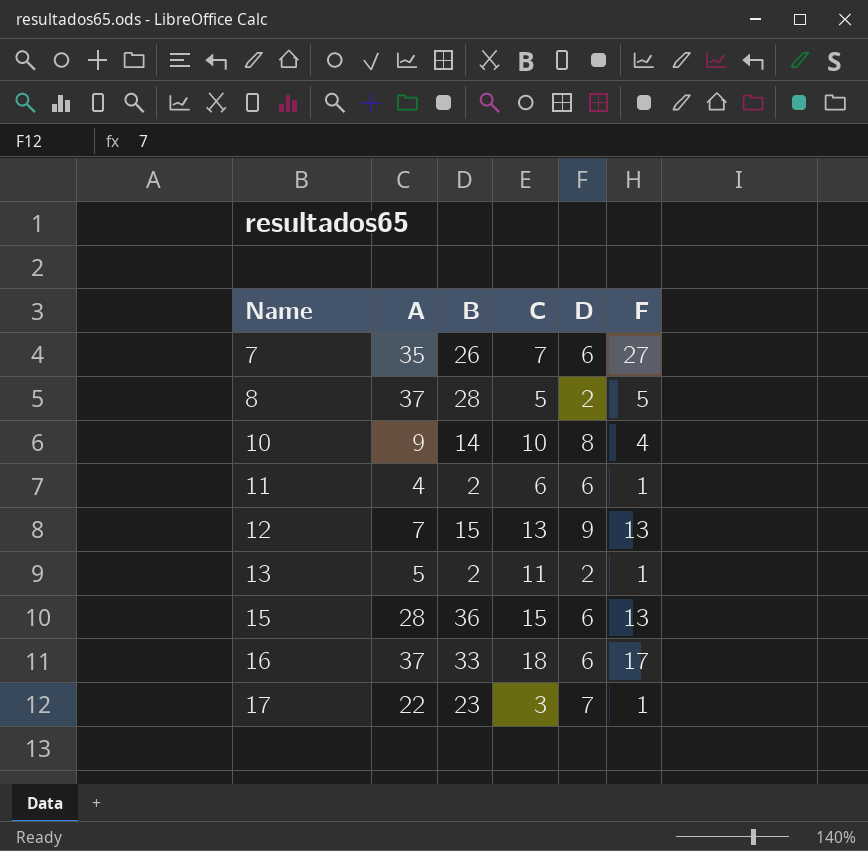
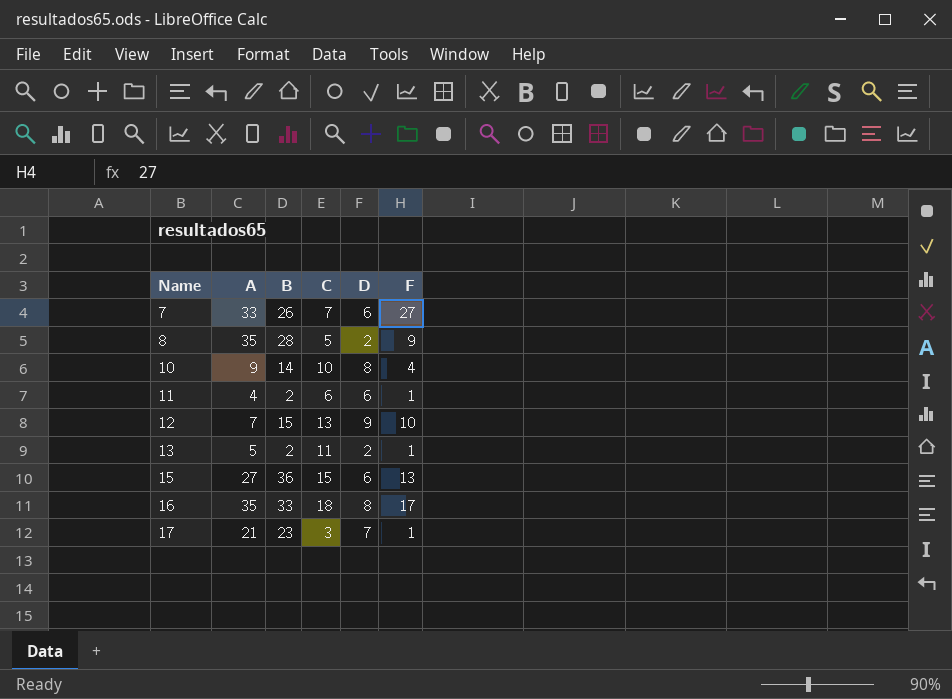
7 | A: 35 -> 33
8 | A: 37 -> 35
8 | F: 5 -> 9
12 | F: 13 -> 10
15 | A: 28 -> 27
16 | A: 37 -> 35
16 | D: 6 -> 8
17 | A: 22 -> 21

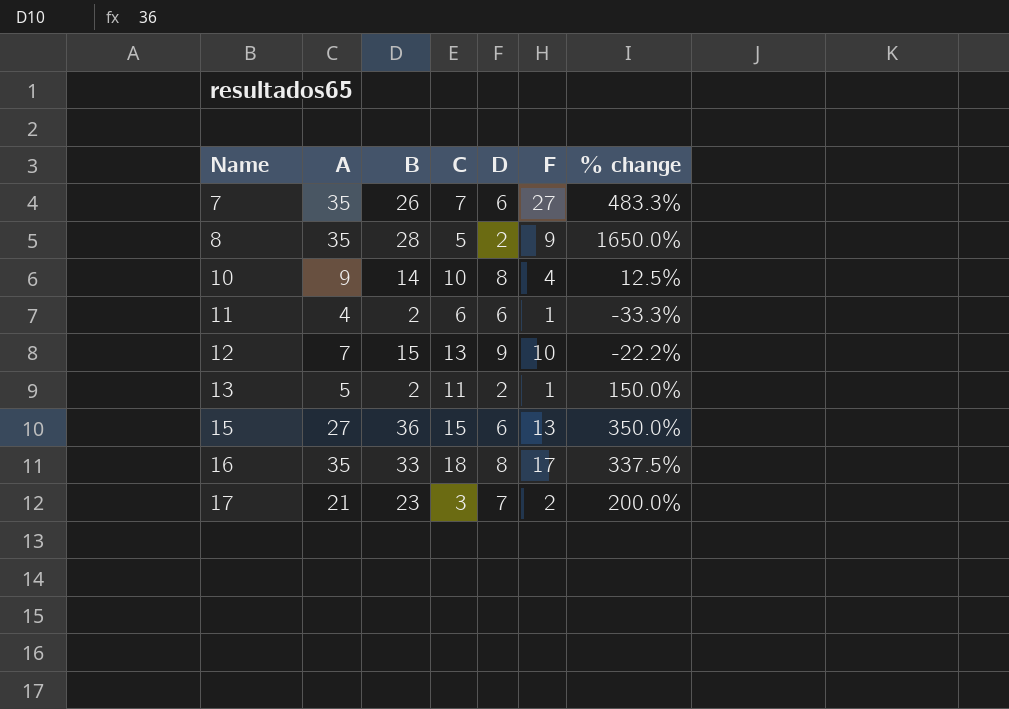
column % change | formula: none -> ([A] - [D]) / [D]
7 | A: 33 -> 35
17 | F: 1 -> 2

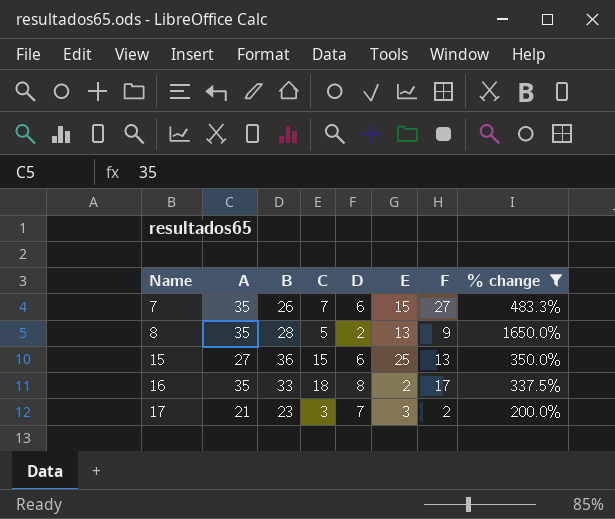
filter: none -> % change >= 200.0%
column E | position: none -> 6

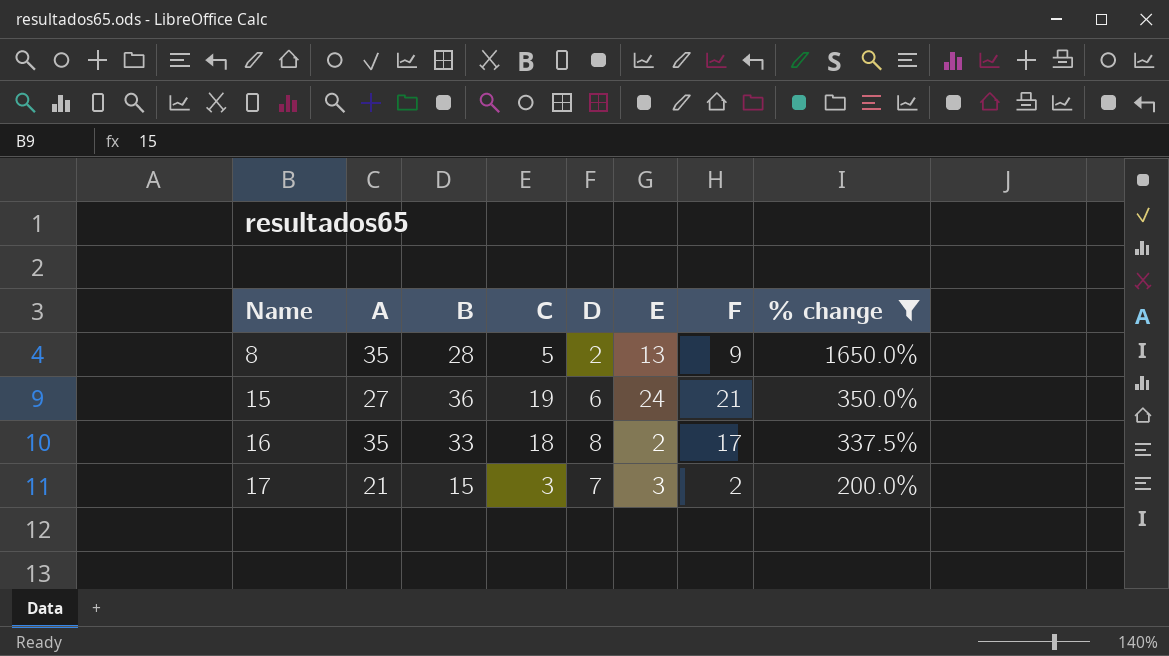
row 7: 35 | 26 | 7 | 6 | 15 | 27 | 483.3% -> none
15 | C: 15 -> 19
15 | E: 25 -> 24
15 | F: 13 -> 21
17 | B: 23 -> 15

